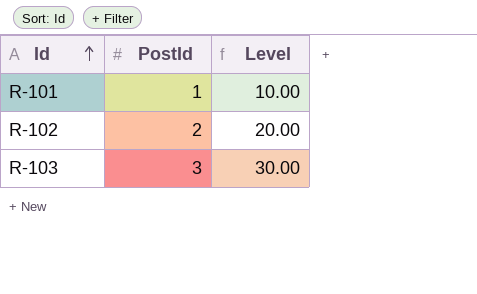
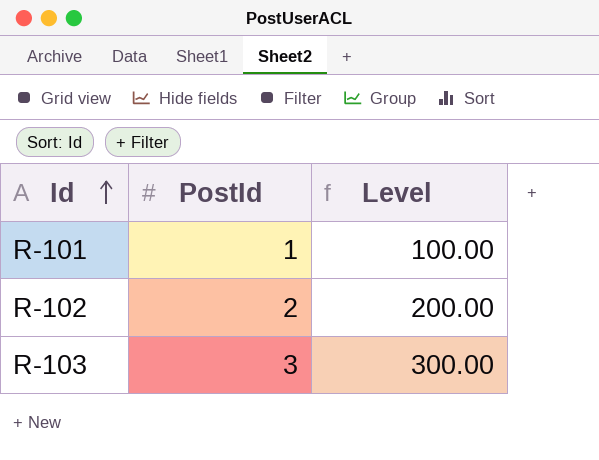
column Level | formula: [PostId] * 10 -> [PostId] * 100

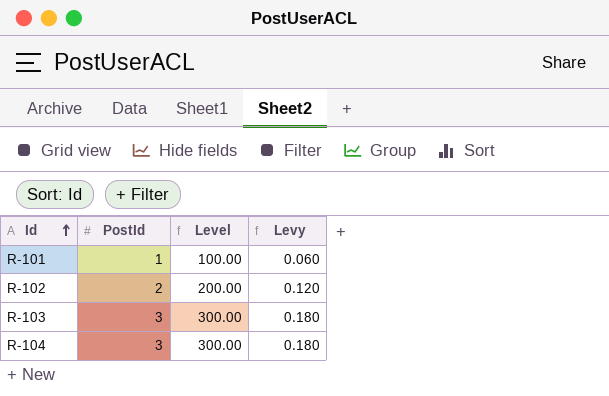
column Levy | formula: none -> [PostId] * 0.06
row R-104: none -> 3 | 300.00 | 0.180

